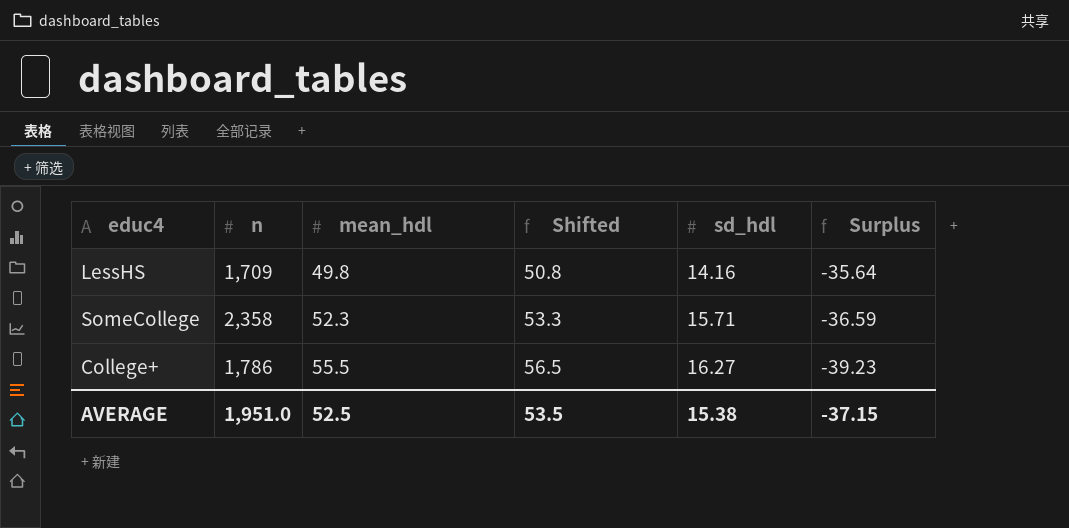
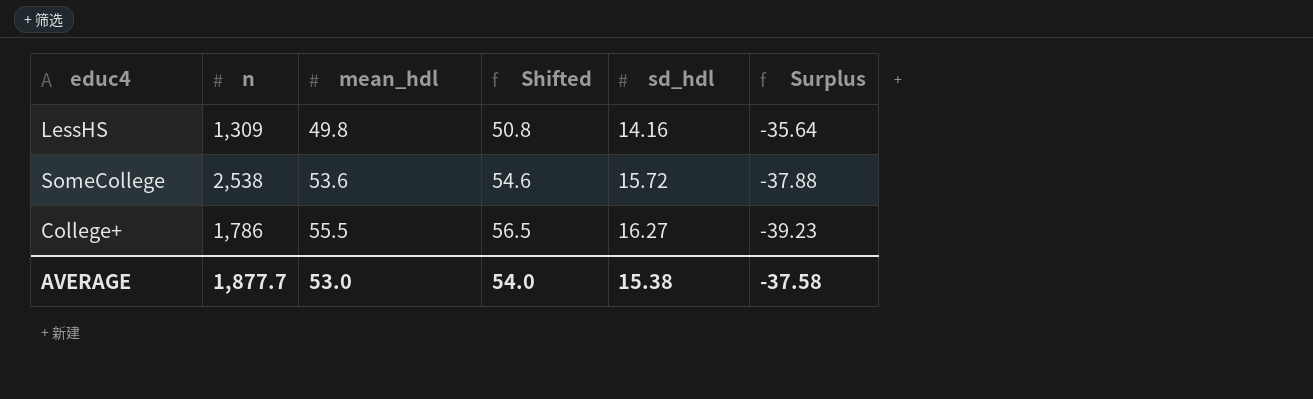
LessHS | n: 1,709 -> 1,309
SomeCollege | n: 2,358 -> 2,538
SomeCollege | mean_hdl: 52.3 -> 53.6
SomeCollege | Shifted: 53.3 -> 54.6
SomeCollege | sd_hdl: 15.71 -> 15.72
SomeCollege | Surplus: -36.59 -> -37.88
AVERAGE | n: 1,951.0 -> 1,877.7
AVERAGE | mean_hdl: 52.5 -> 53.0
AVERAGE | Shifted: 53.5 -> 54.0
AVERAGE | Surplus: -37.15 -> -37.58

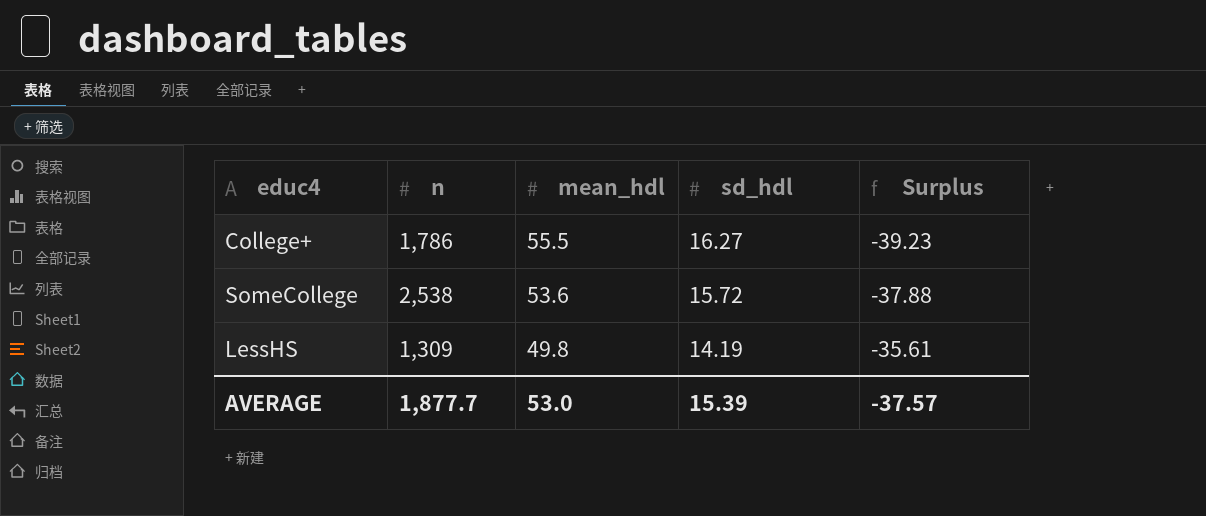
row order: mean_hdl ascending -> mean_hdl descending
column Shifted | formula: [mean_hdl] + 1 -> none
LessHS | sd_hdl: 14.16 -> 14.19
LessHS | Surplus: -35.64 -> -35.61
AVERAGE | sd_hdl: 15.38 -> 15.39
AVERAGE | Surplus: -37.58 -> -37.57

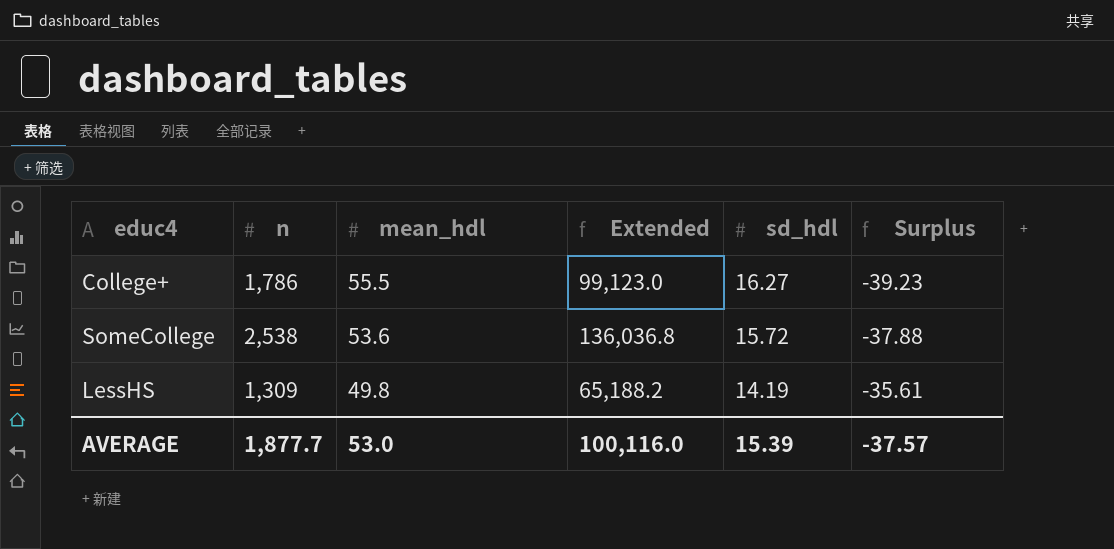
column Extended | formula: none -> [n] * [mean_hdl]

